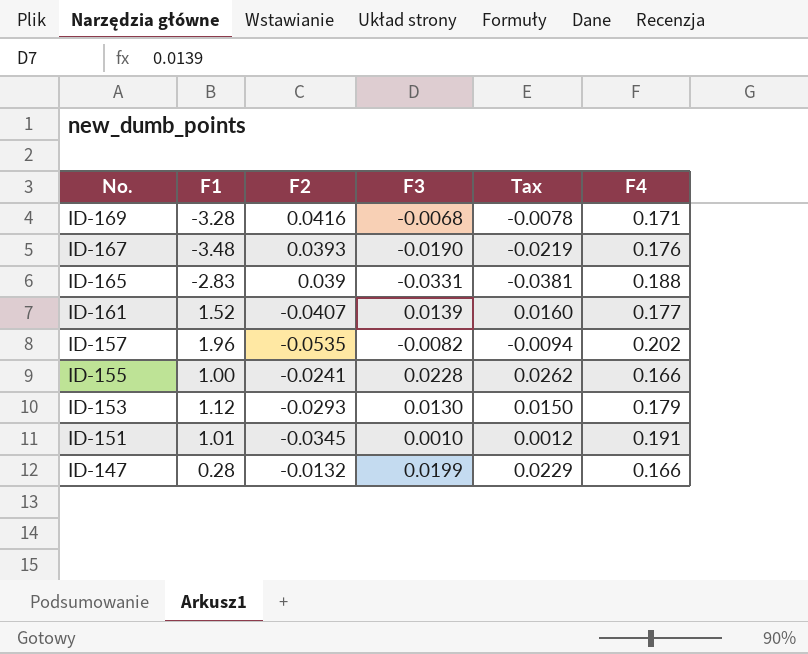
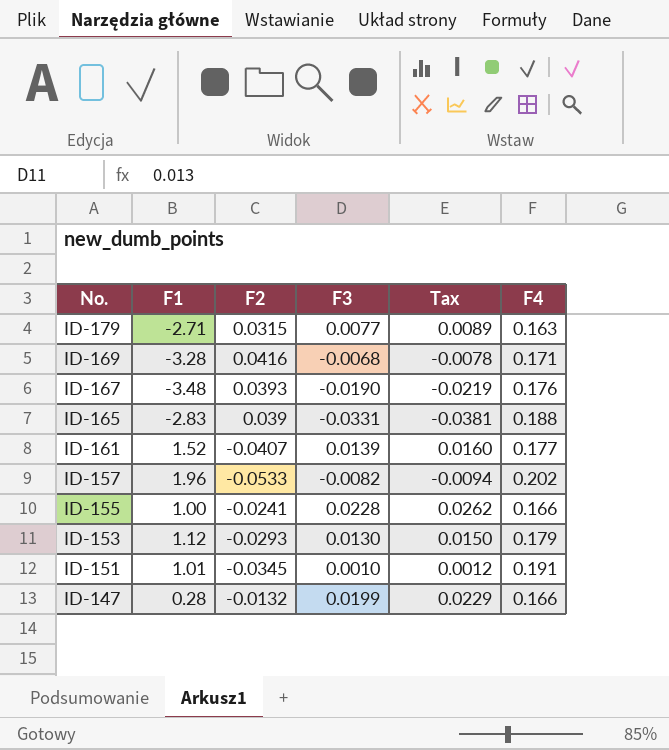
row ID-179: none -> -2.71 | 0.0315 | 0.0077 | 0.0089 | 0.163
ID-157 | F2: -0.0535 -> -0.0533

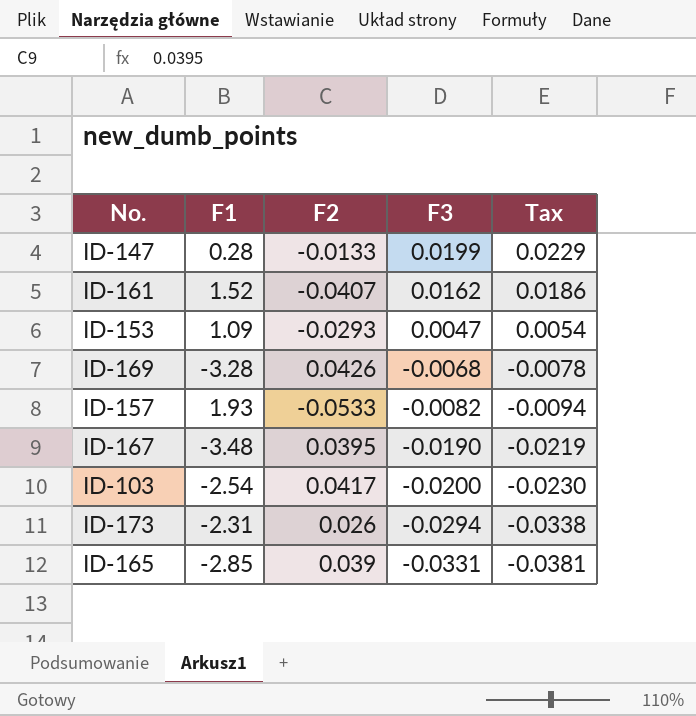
row order: No. descending -> F3 descending
column F4 | position: 6 -> none
row ID-179: -2.71 | 0.0315 | 0.0077 | 0.0089 | 0.163 -> none
row ID-155: 1.00 | -0.0241 | 0.0228 | 0.0262 | 0.166 -> none
row ID-151: 1.01 | -0.0345 | 0.0010 | 0.0012 | 0.191 -> none
ID-147 | F2: -0.0132 -> -0.0133
ID-161 | F3: 0.0139 -> 0.0162
ID-161 | Tax: 0.0160 -> 0.0186
ID-153 | F1: 1.12 -> 1.09
ID-153 | F3: 0.0130 -> 0.0047
ID-153 | Tax: 0.0150 -> 0.0054
ID-169 | F2: 0.0416 -> 0.0426
ID-157 | F1: 1.96 -> 1.93
ID-167 | F2: 0.0393 -> 0.0395
row ID-103: none -> -2.54 | 0.0417 | -0.0200 | -0.0230
row ID-173: none -> -2.31 | 0.026 | -0.0294 | -0.0338
ID-165 | F1: -2.83 -> -2.85

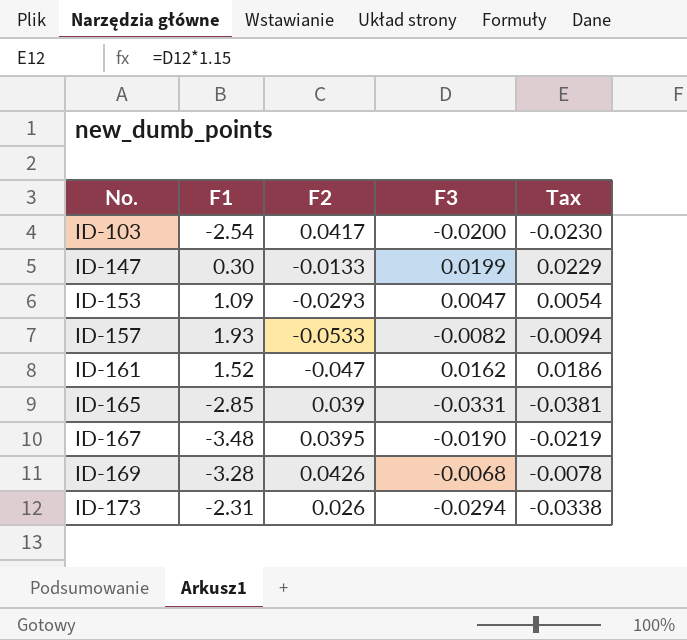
row order: F3 descending -> No. ascending
ID-147 | F1: 0.28 -> 0.30
ID-161 | F2: -0.0407 -> -0.047

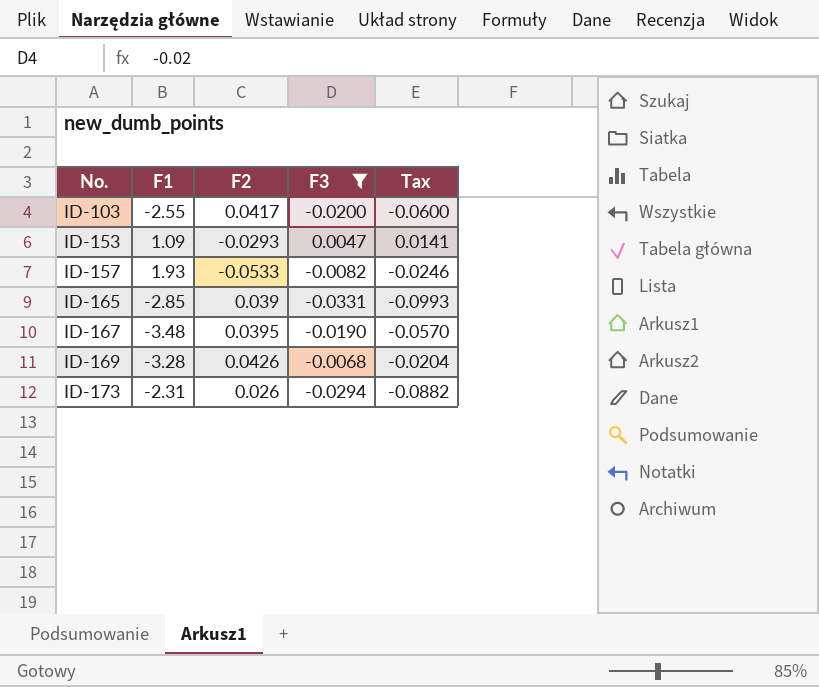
filter: none -> F3 <= 0.0047
column Tax | formula: [F3] * 1.15 -> [F3] * 3
ID-103 | F1: -2.54 -> -2.55

